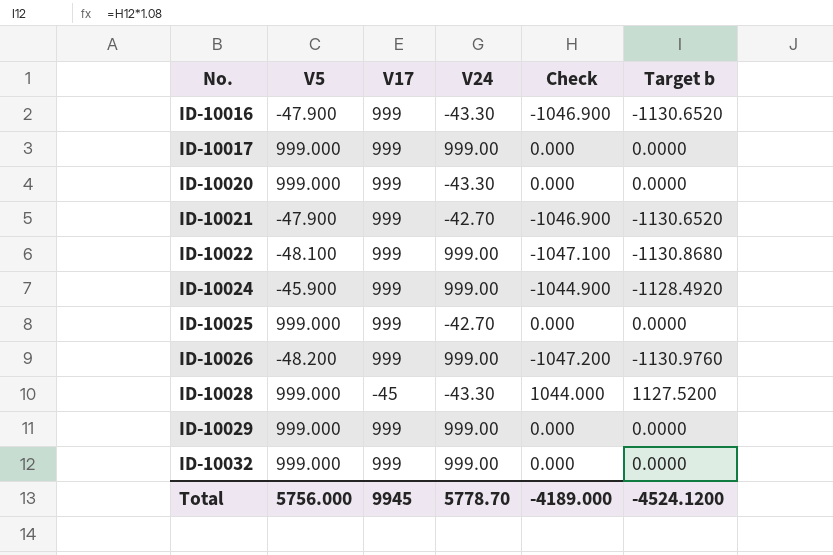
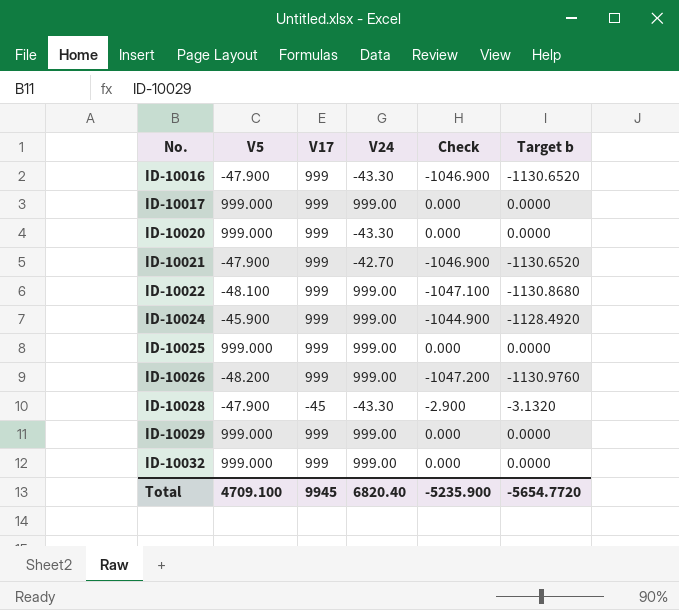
ID-10025 | V24: -42.70 -> 999.00
ID-10028 | V5: 999.000 -> -47.900
ID-10028 | Check: 1044.000 -> -2.900
ID-10028 | Target b: 1127.5200 -> -3.1320
Total | V5: 5756.000 -> 4709.100
Total | V24: 5778.70 -> 6820.40
Total | Check: -4189.000 -> -5235.900
Total | Target b: -4524.1200 -> -5654.7720

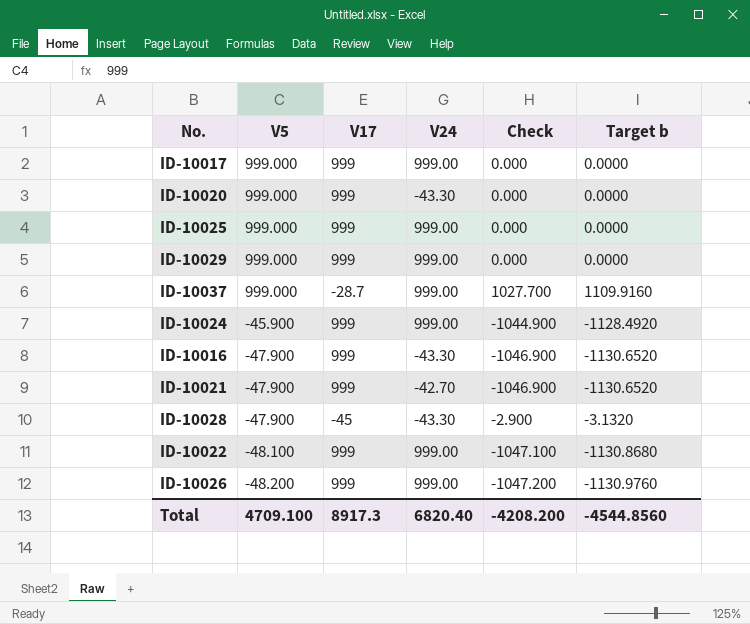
row order: No. ascending -> V5 descending
row ID-10032: 999.000 | 999 | 999.00 | 0.000 | 0.0000 -> none
row ID-10037: none -> 999.000 | -28.7 | 999.00 | 1027.700 | 1109.9160
Total | V17: 9945 -> 8917.3
Total | Check: -5235.900 -> -4208.200
Total | Target b: -5654.7720 -> -4544.8560

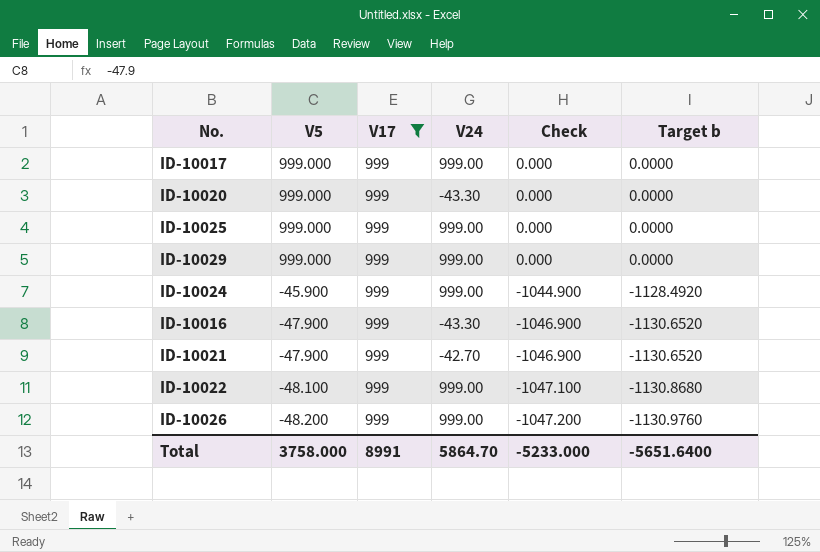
filter: none -> V17 = 999
Total | V5: 4709.100 -> 3758.000
Total | V17: 8917.3 -> 8991
Total | V24: 6820.40 -> 5864.70
Total | Check: -4208.200 -> -5233.000
Total | Target b: -4544.8560 -> -5651.6400

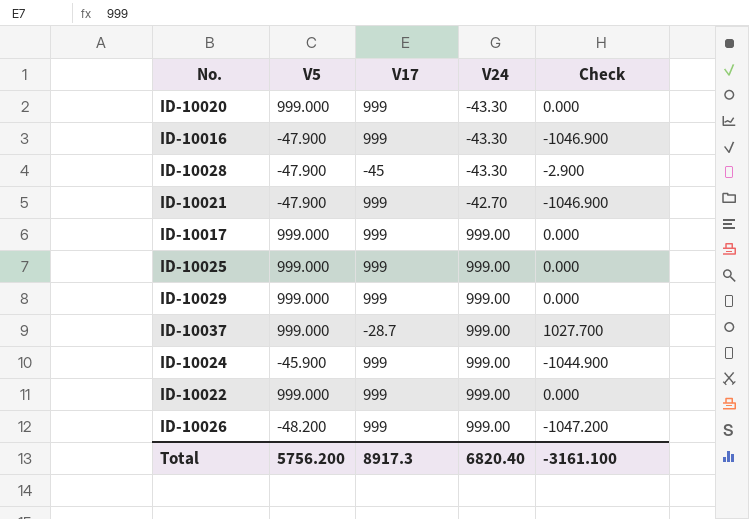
filter: V17 = 999 -> none
row order: V5 descending -> V24 ascending
column Target b | formula: [Check] * 1.08 -> none
ID-10022 | V5: -48.100 -> 999.000
ID-10022 | Check: -1047.100 -> 0.000
Total | V5: 3758.000 -> 5756.200
Total | V17: 8991 -> 8917.3
Total | V24: 5864.70 -> 6820.40
Total | Check: -5233.000 -> -3161.100

